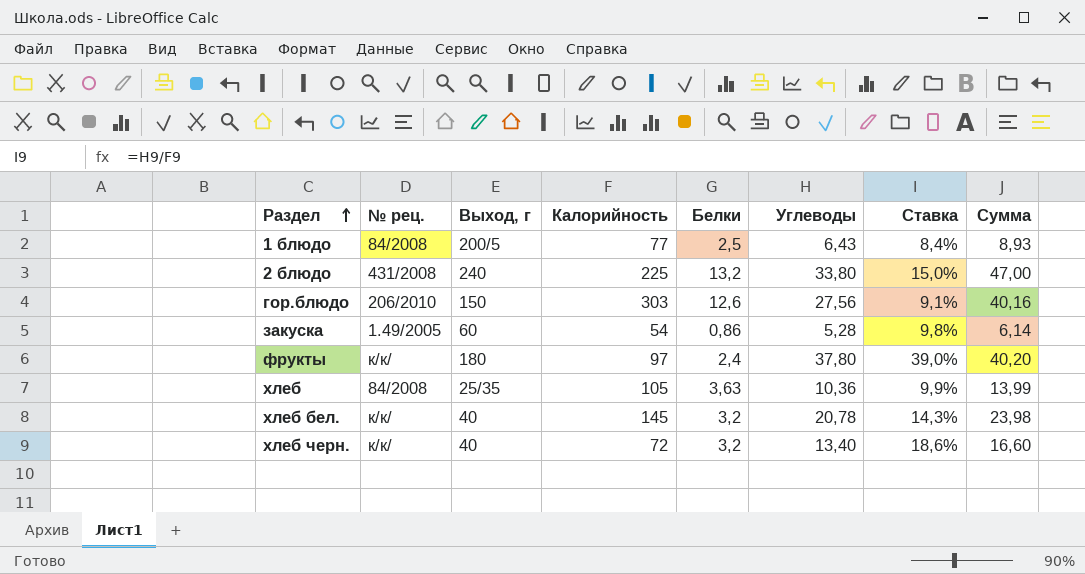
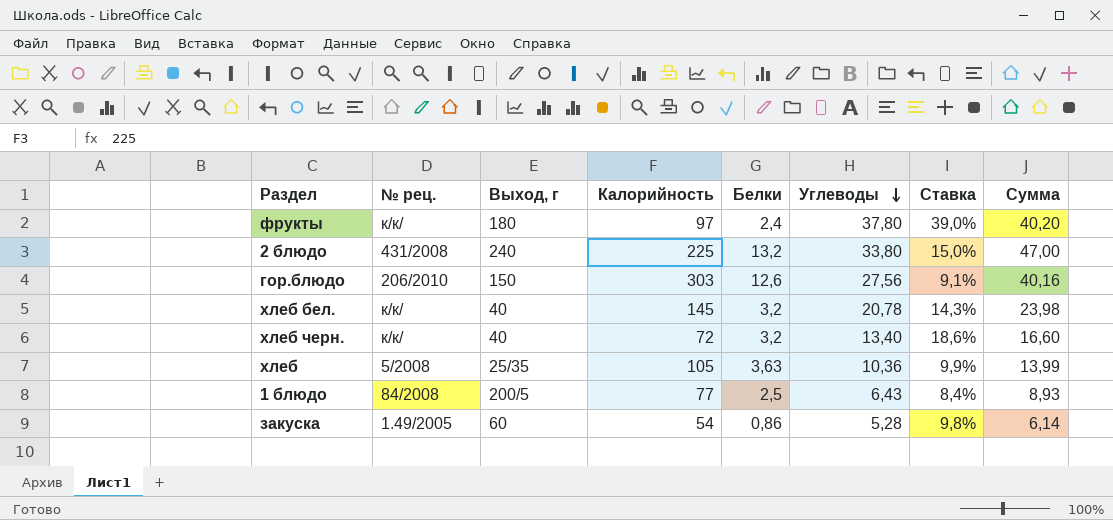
row order: Раздел ascending -> Углеводы descending
хлеб | № рец.: 84/2008 -> 5/2008

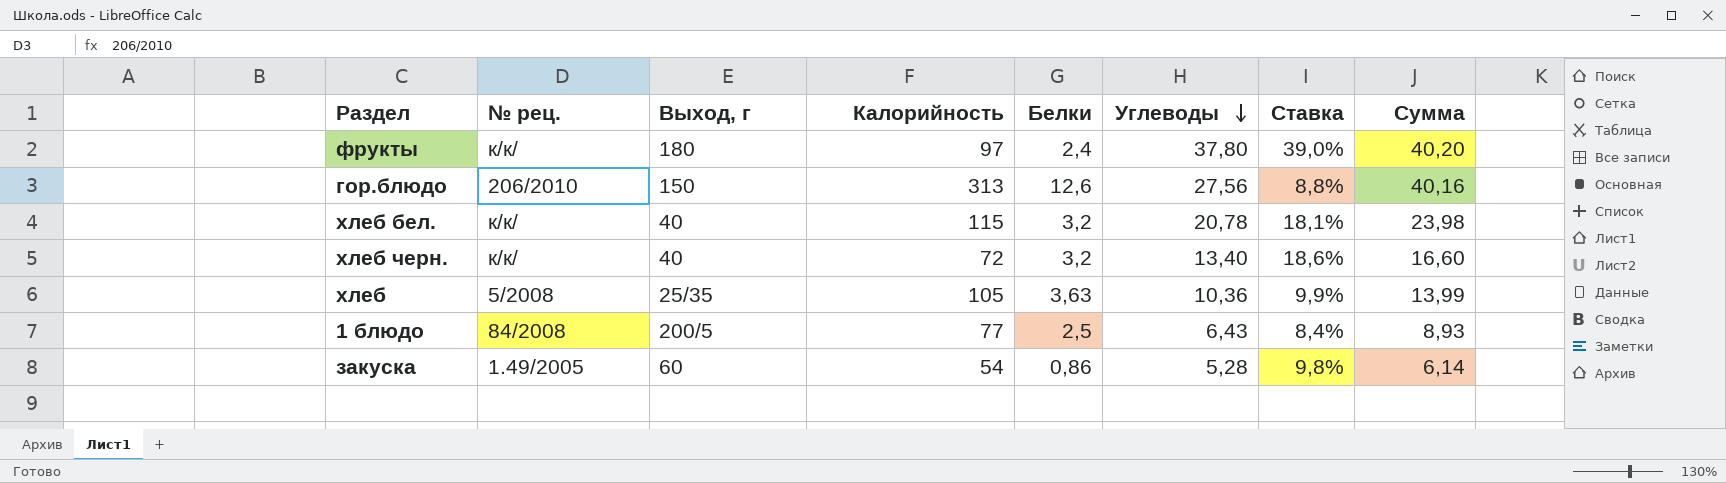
row 2 блюдо: 431/2008 | 240 | 225 | 13,2 | 33,80 | 15,0% | 47,00 -> none
гор.блюдо | Калорийность: 303 -> 313
гор.блюдо | Ставка: 9,1% -> 8,8%
хлеб бел. | Калорийность: 145 -> 115
хлеб бел. | Ставка: 14,3% -> 18,1%

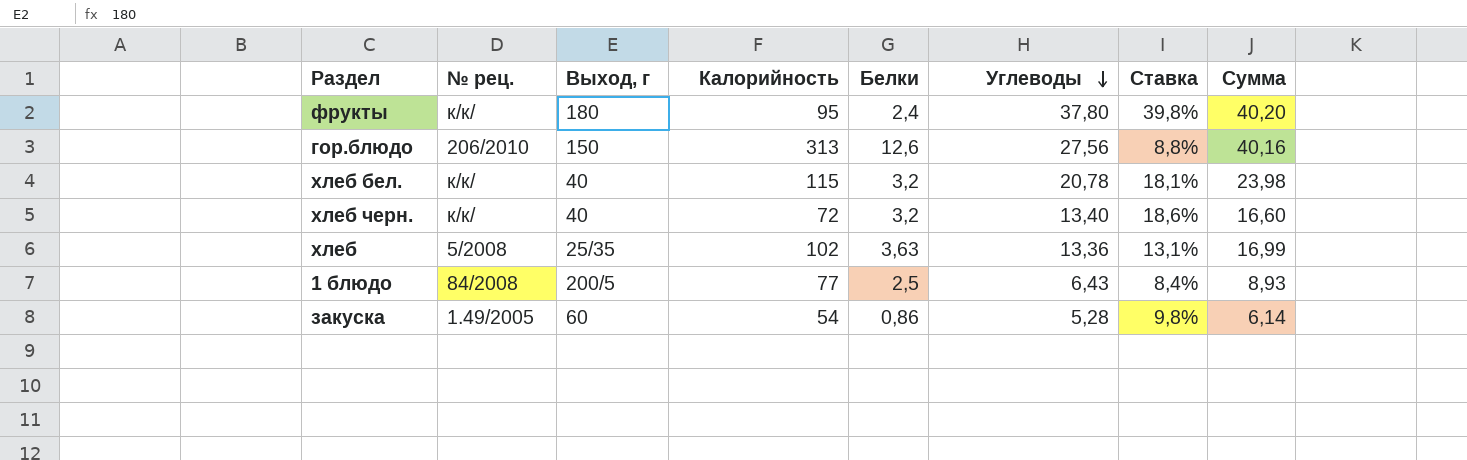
фрукты | Калорийность: 97 -> 95
фрукты | Ставка: 39,0% -> 39,8%
хлеб | Калорийность: 105 -> 102
хлеб | Углеводы: 10,36 -> 13,36
хлеб | Ставка: 9,9% -> 13,1%
хлеб | Сумма: 13,99 -> 16,99

